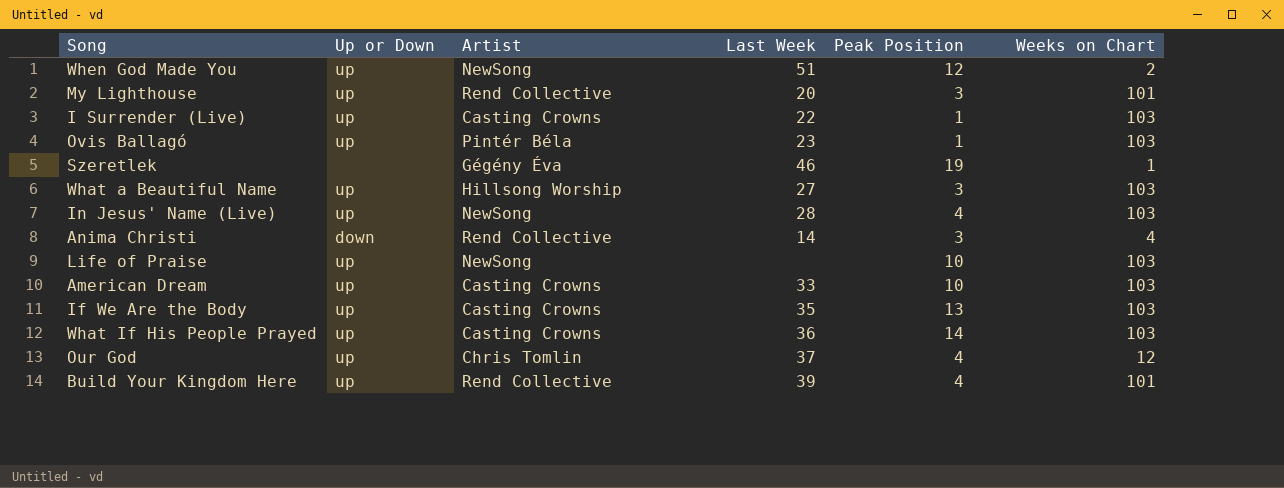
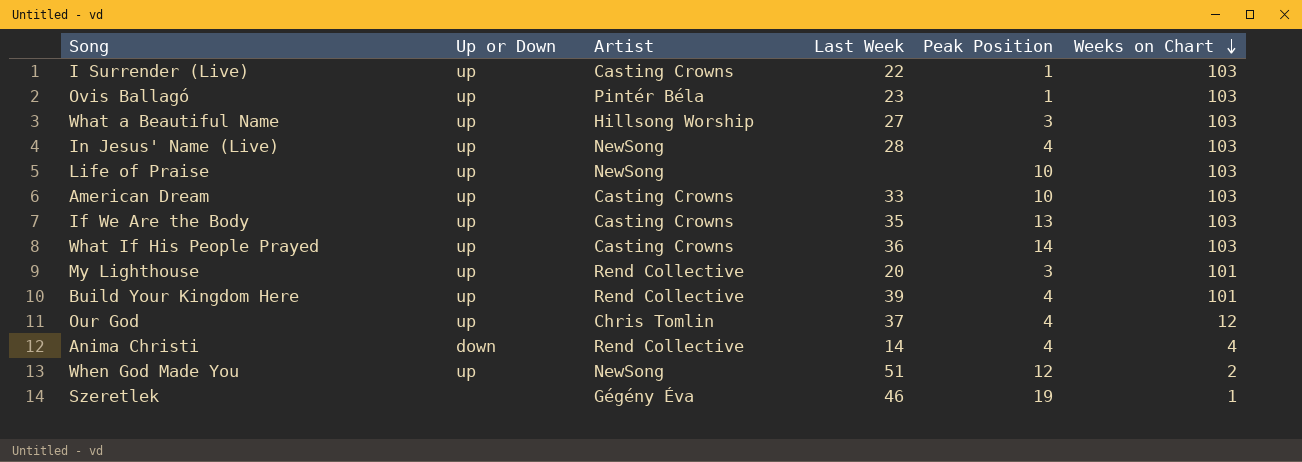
row order: none -> Weeks on Chart descending
Anima Christi | Peak Position: 3 -> 4

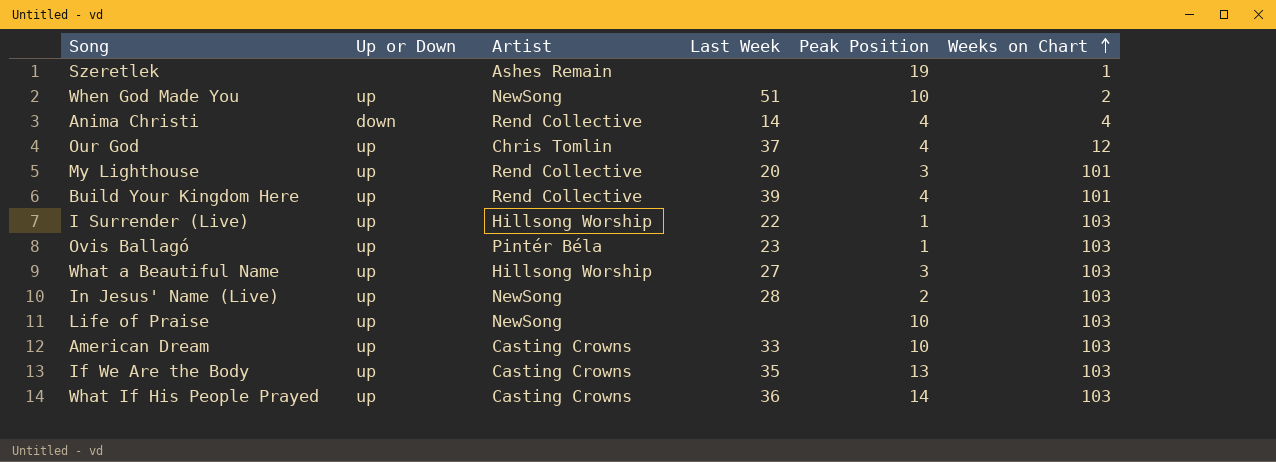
row order: Weeks on Chart descending -> Weeks on Chart ascending
Szeretlek | Artist: Gégény Éva -> Ashes Remain
Szeretlek | Last Week: 46 -> none
When God Made You | Peak Position: 12 -> 10
I Surrender (Live) | Artist: Casting Crowns -> Hillsong Worship
In Jesus' Name (Live) | Peak Position: 4 -> 2

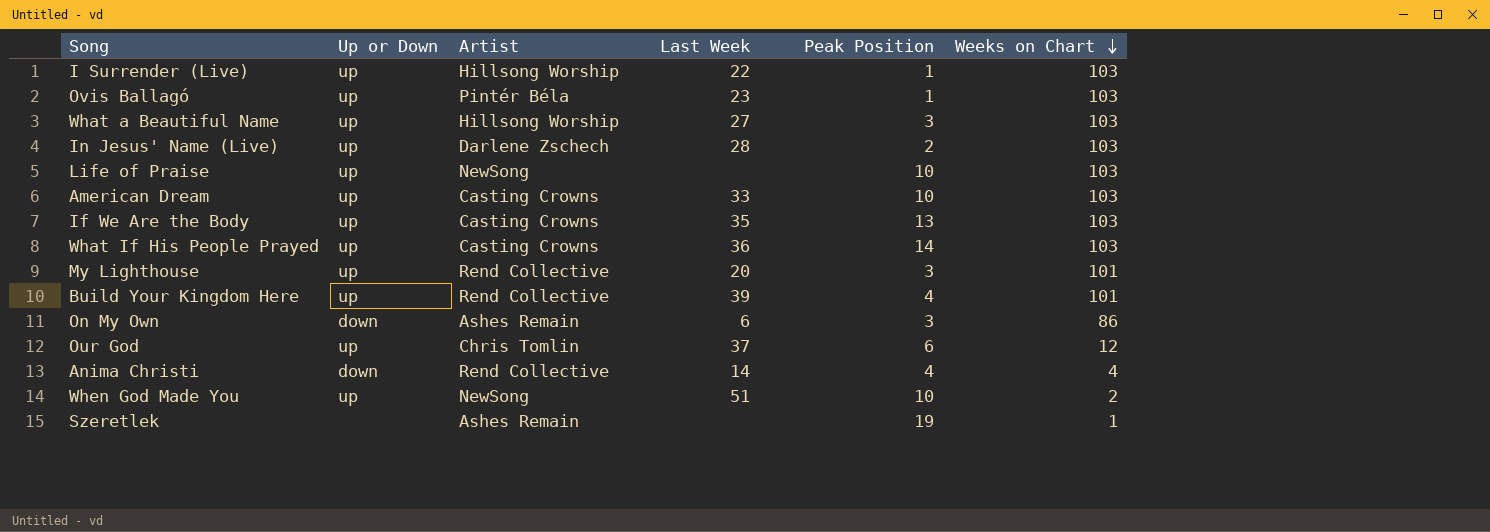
row order: Weeks on Chart ascending -> Weeks on Chart descending
In Jesus' Name (Live) | Artist: NewSong -> Darlene Zschech
row On My Own: none -> down | Ashes Remain | 6 | 3 | 86
Our God | Peak Position: 4 -> 6

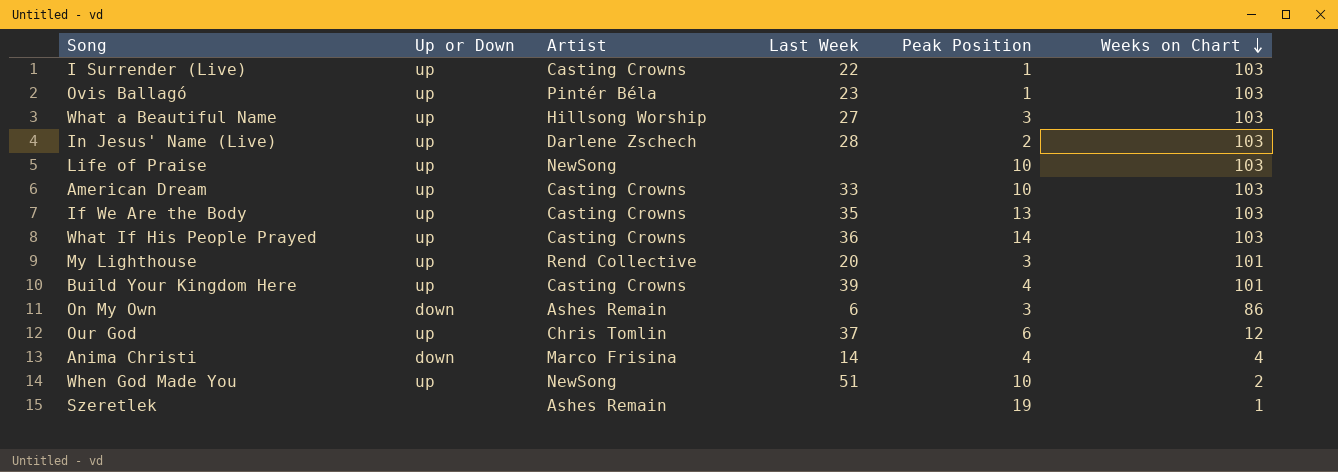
I Surrender (Live) | Artist: Hillsong Worship -> Casting Crowns
Build Your Kingdom Here | Artist: Rend Collective -> Casting Crowns
Anima Christi | Artist: Rend Collective -> Marco Frisina

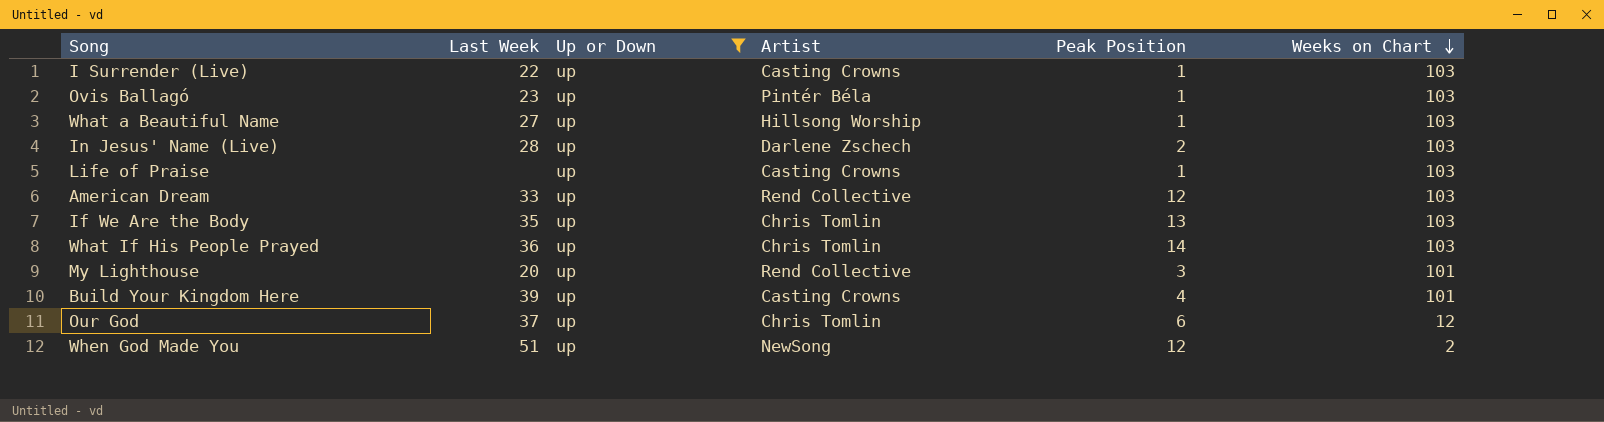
filter: none -> Up or Down = up
column Last Week | position: 4 -> 2
What a Beautiful Name | Peak Position: 3 -> 1
Life of Praise | Artist: NewSong -> Casting Crowns
Life of Praise | Peak Position: 10 -> 1
American Dream | Artist: Casting Crowns -> Rend Collective
American Dream | Peak Position: 10 -> 12
If We Are the Body | Artist: Casting Crowns -> Chris Tomlin
What If His People Prayed | Artist: Casting Crowns -> Chris Tomlin
When God Made You | Peak Position: 10 -> 12

